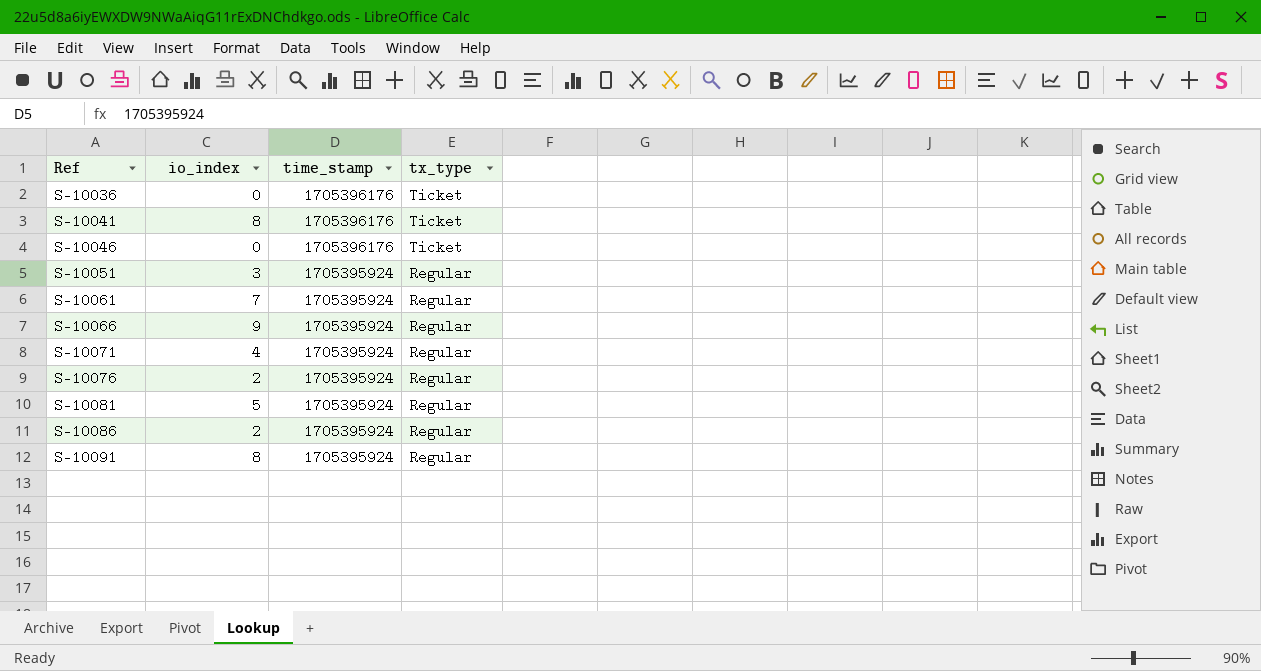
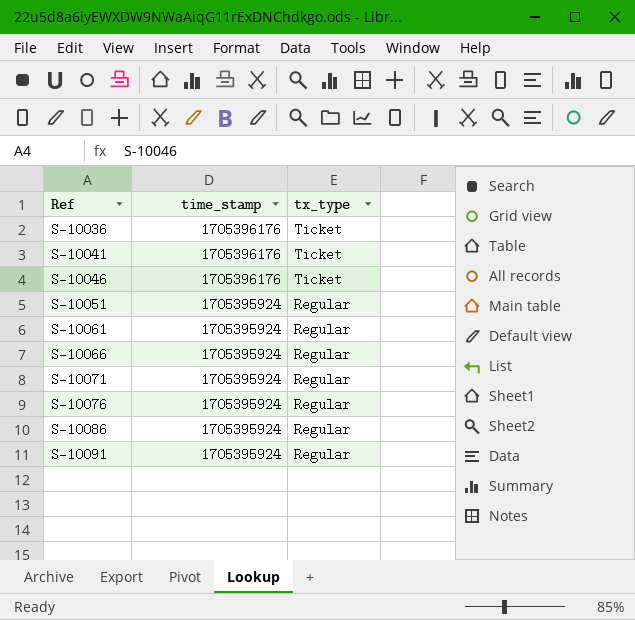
column io_index | position: 2 -> none
row S-10081: 5 | 1705395924 | Regular -> none

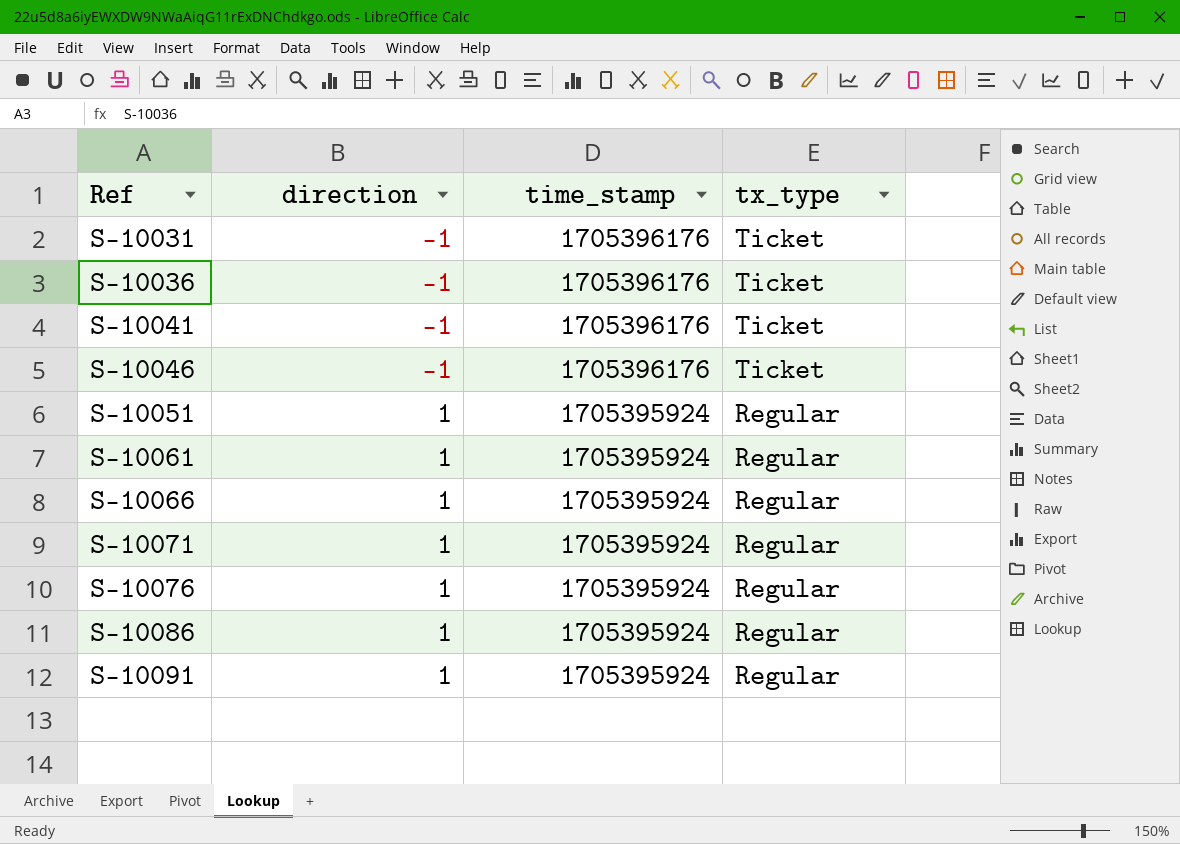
column direction | position: none -> 2
row S-10031: none -> -1 | 1705396176 | Ticket

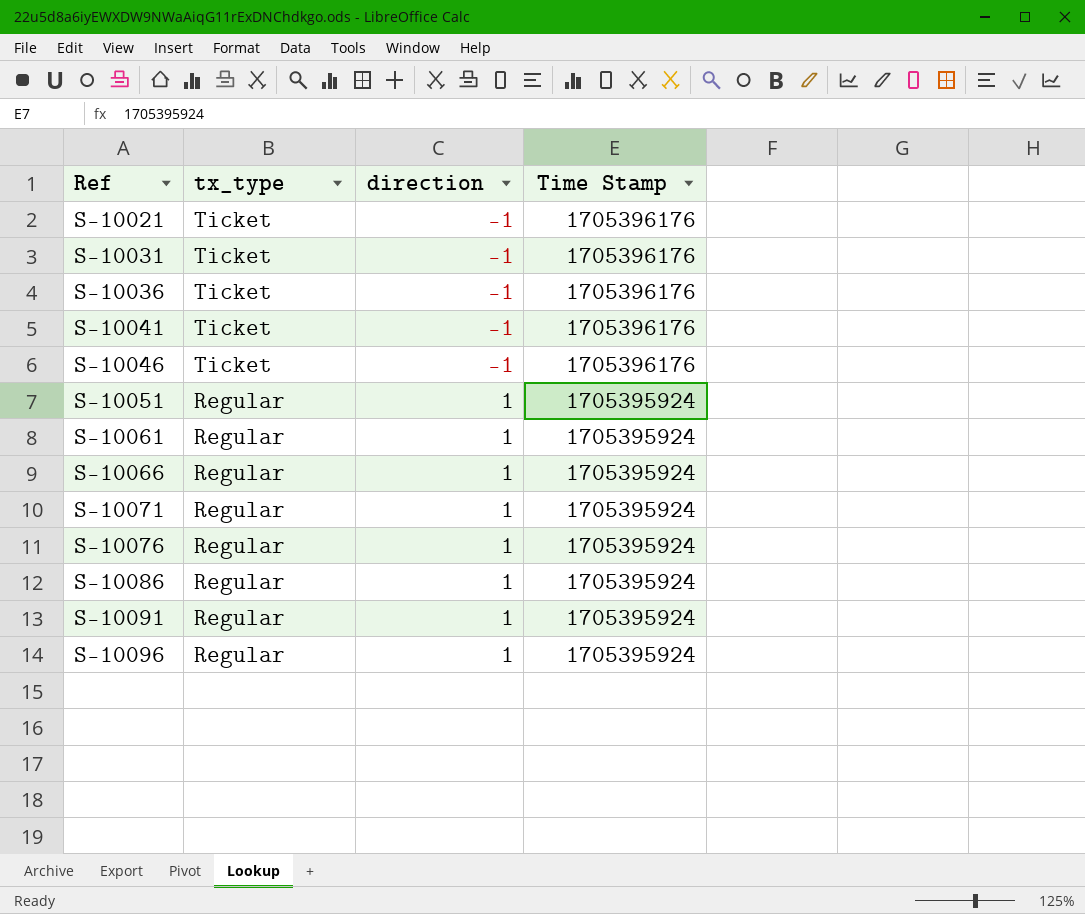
column tx_type | position: 4 -> 2
column name: time_stamp -> Time Stamp
row S-10021: none -> Ticket | -1 | 1705396176
row S-10096: none -> Regular | 1 | 1705395924

